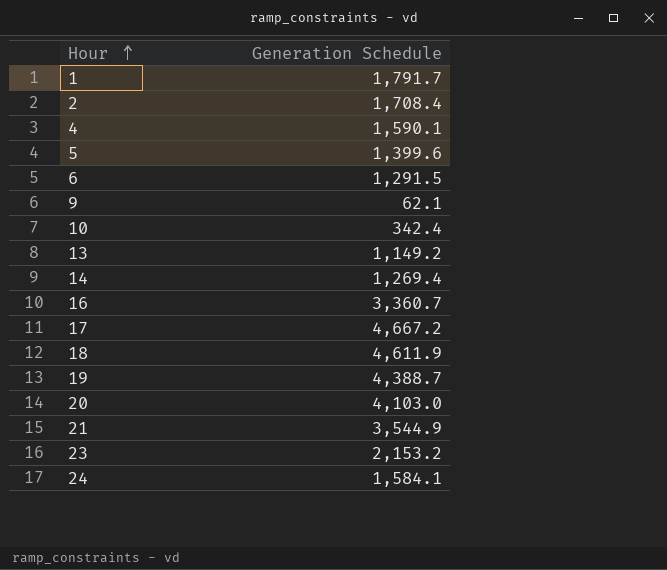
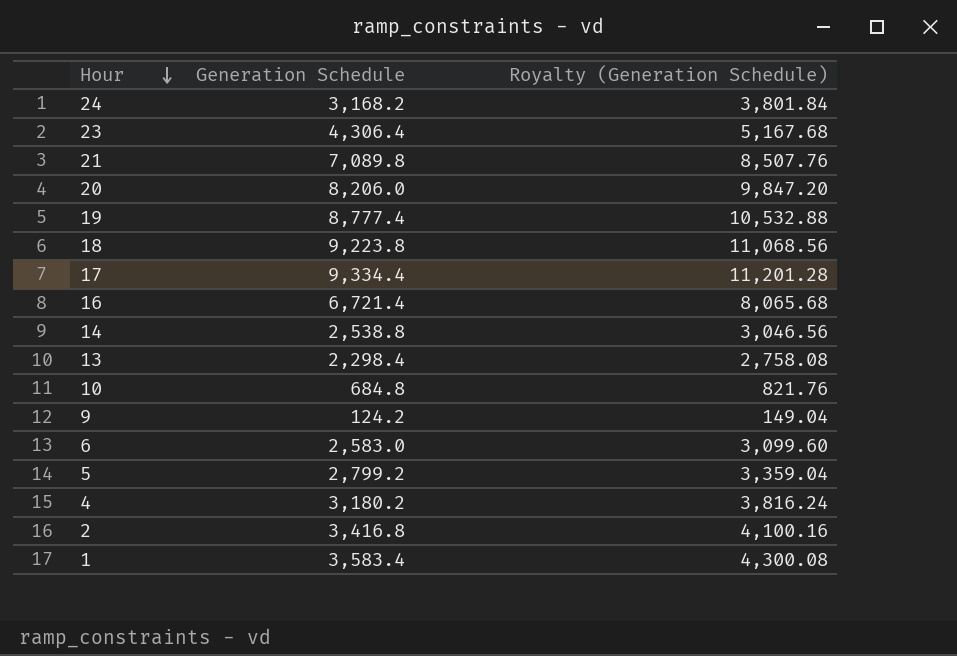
row order: Hour ascending -> Hour descending
column Royalty (Generation Schedule) | formula: none -> [Generation Schedule] * 1.2
24 | Generation Schedule: 1,584.1 -> 3,168.2
23 | Generation Schedule: 2,153.2 -> 4,306.4
21 | Generation Schedule: 3,544.9 -> 7,089.8
20 | Generation Schedule: 4,103.0 -> 8,206.0
19 | Generation Schedule: 4,388.7 -> 8,777.4
18 | Generation Schedule: 4,611.9 -> 9,223.8
17 | Generation Schedule: 4,667.2 -> 9,334.4
16 | Generation Schedule: 3,360.7 -> 6,721.4
14 | Generation Schedule: 1,269.4 -> 2,538.8
13 | Generation Schedule: 1,149.2 -> 2,298.4
10 | Generation Schedule: 342.4 -> 684.8
9 | Generation Schedule: 62.1 -> 124.2
6 | Generation Schedule: 1,291.5 -> 2,583.0
5 | Generation Schedule: 1,399.6 -> 2,799.2
4 | Generation Schedule: 1,590.1 -> 3,180.2
2 | Generation Schedule: 1,708.4 -> 3,416.8
1 | Generation Schedule: 1,791.7 -> 3,583.4

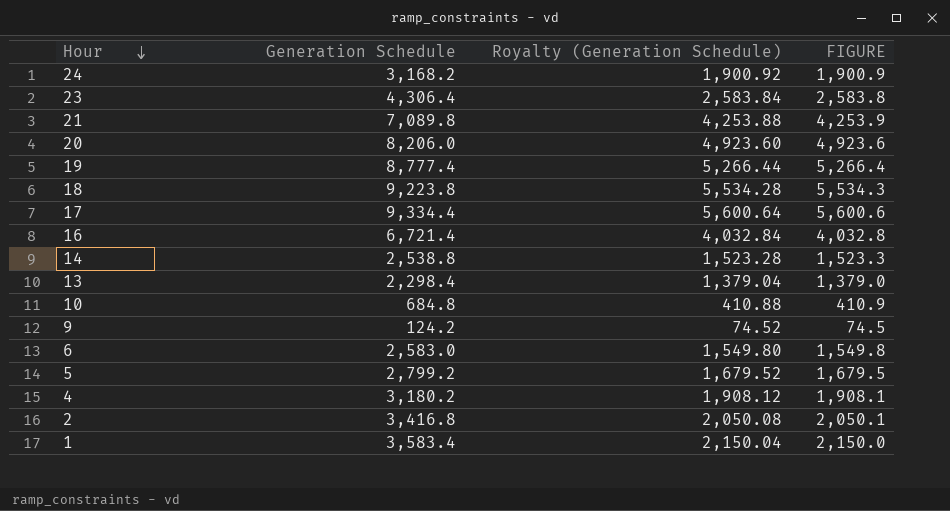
column Royalty (Generation Schedule) | formula: [Generation Schedule] * 1.2 -> [Generation Schedule] * 0.6
column FIGURE | formula: none -> [Generation Schedule] * 0.6

